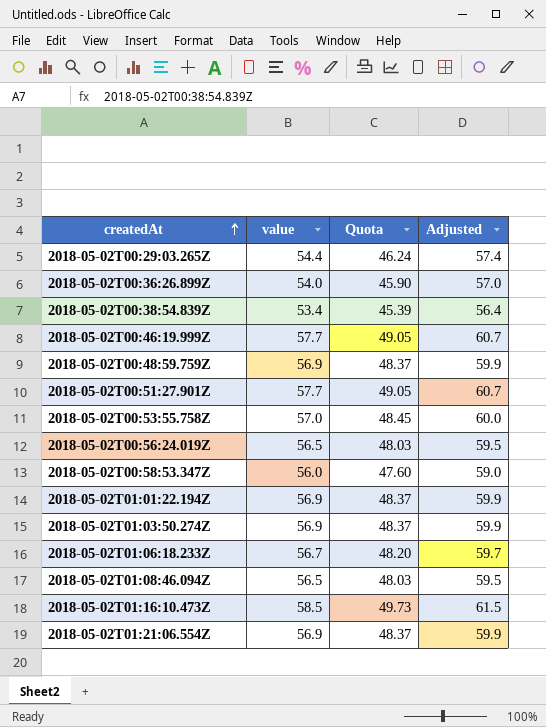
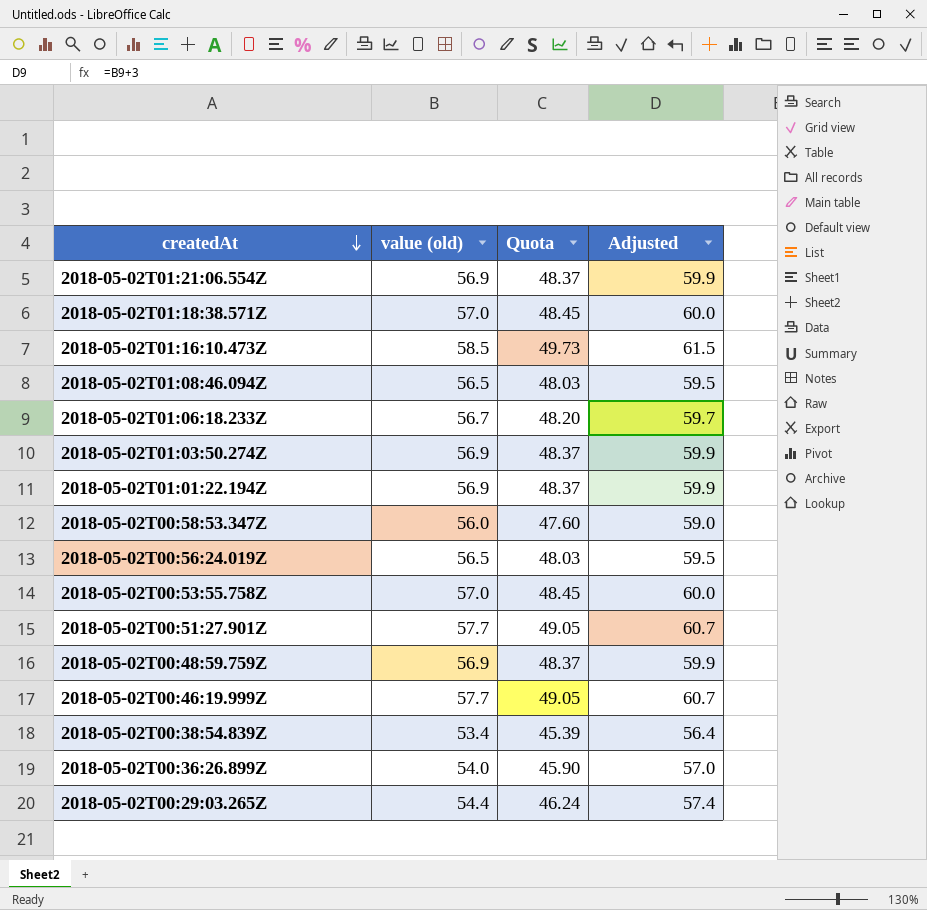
row order: createdAt ascending -> createdAt descending
column name: value -> value (old)
row 2018-05-02T01:18:38.571Z: none -> 57.0 | 48.45 | 60.0

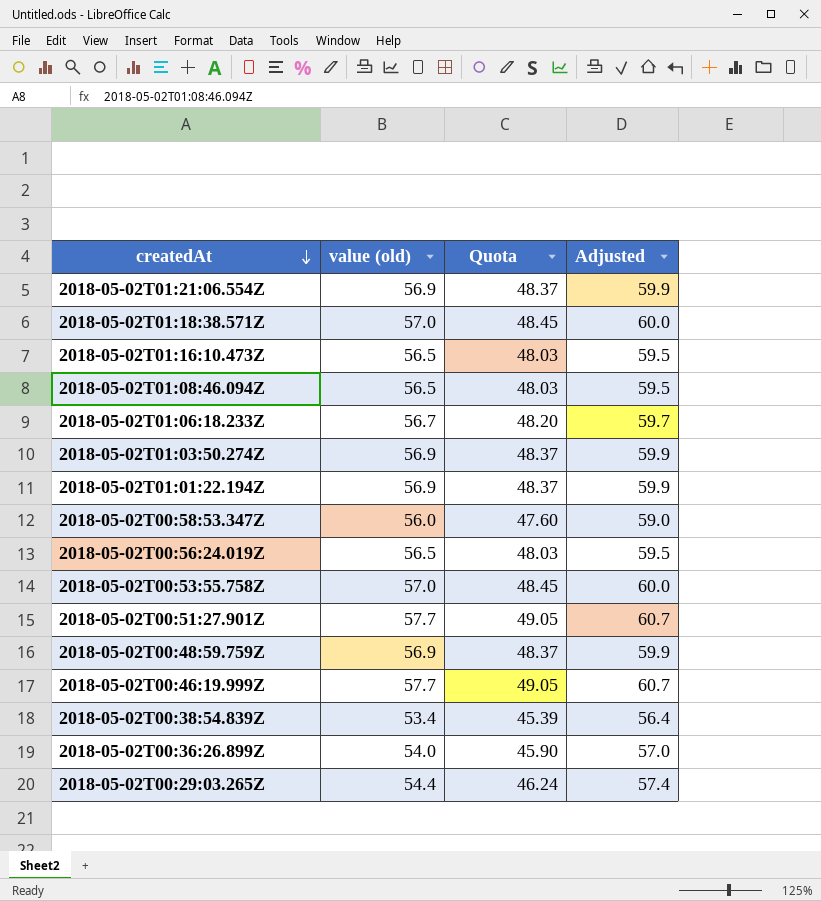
2018-05-02T01:16:10.473Z | value (old): 58.5 -> 56.5
2018-05-02T01:16:10.473Z | Quota: 49.73 -> 48.03
2018-05-02T01:16:10.473Z | Adjusted: 61.5 -> 59.5

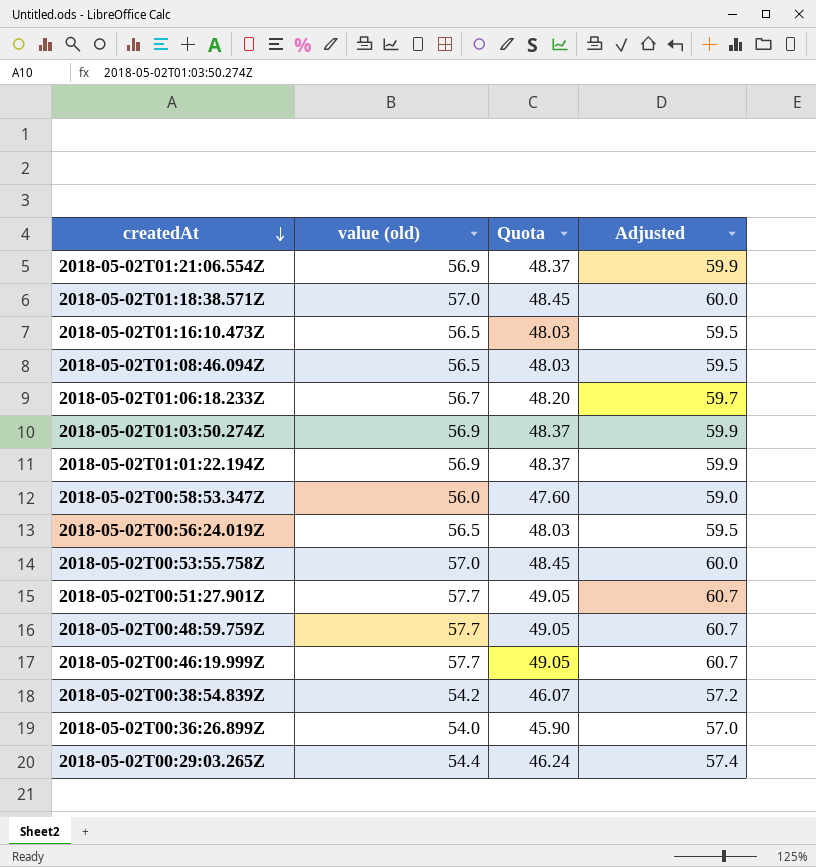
2018-05-02T00:48:59.759Z | value (old): 56.9 -> 57.7
2018-05-02T00:48:59.759Z | Quota: 48.37 -> 49.05
2018-05-02T00:48:59.759Z | Adjusted: 59.9 -> 60.7
2018-05-02T00:38:54.839Z | value (old): 53.4 -> 54.2
2018-05-02T00:38:54.839Z | Quota: 45.39 -> 46.07
2018-05-02T00:38:54.839Z | Adjusted: 56.4 -> 57.2

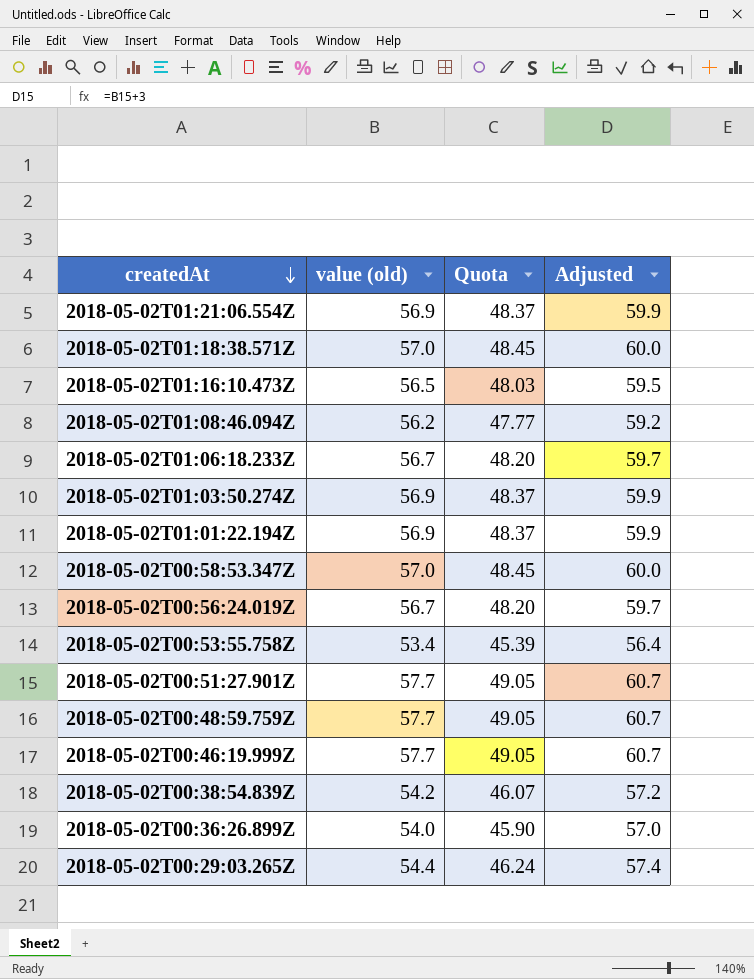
2018-05-02T01:08:46.094Z | value (old): 56.5 -> 56.2
2018-05-02T01:08:46.094Z | Quota: 48.03 -> 47.77
2018-05-02T01:08:46.094Z | Adjusted: 59.5 -> 59.2
2018-05-02T00:58:53.347Z | value (old): 56.0 -> 57.0
2018-05-02T00:58:53.347Z | Quota: 47.60 -> 48.45
2018-05-02T00:58:53.347Z | Adjusted: 59.0 -> 60.0
2018-05-02T00:56:24.019Z | value (old): 56.5 -> 56.7
2018-05-02T00:56:24.019Z | Quota: 48.03 -> 48.20
2018-05-02T00:56:24.019Z | Adjusted: 59.5 -> 59.7
2018-05-02T00:53:55.758Z | value (old): 57.0 -> 53.4
2018-05-02T00:53:55.758Z | Quota: 48.45 -> 45.39
2018-05-02T00:53:55.758Z | Adjusted: 60.0 -> 56.4

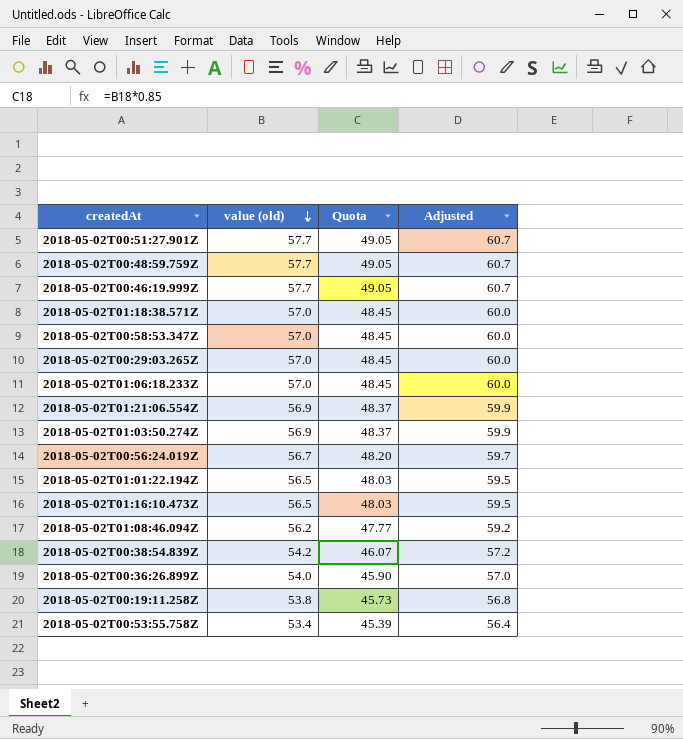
row order: createdAt descending -> value (old) descending
2018-05-02T00:29:03.265Z | value (old): 54.4 -> 57.0
2018-05-02T00:29:03.265Z | Quota: 46.24 -> 48.45
2018-05-02T00:29:03.265Z | Adjusted: 57.4 -> 60.0
2018-05-02T01:06:18.233Z | value (old): 56.7 -> 57.0
2018-05-02T01:06:18.233Z | Quota: 48.20 -> 48.45
2018-05-02T01:06:18.233Z | Adjusted: 59.7 -> 60.0
2018-05-02T01:01:22.194Z | value (old): 56.9 -> 56.5
2018-05-02T01:01:22.194Z | Quota: 48.37 -> 48.03
2018-05-02T01:01:22.194Z | Adjusted: 59.9 -> 59.5
row 2018-05-02T00:19:11.258Z: none -> 53.8 | 45.73 | 56.8

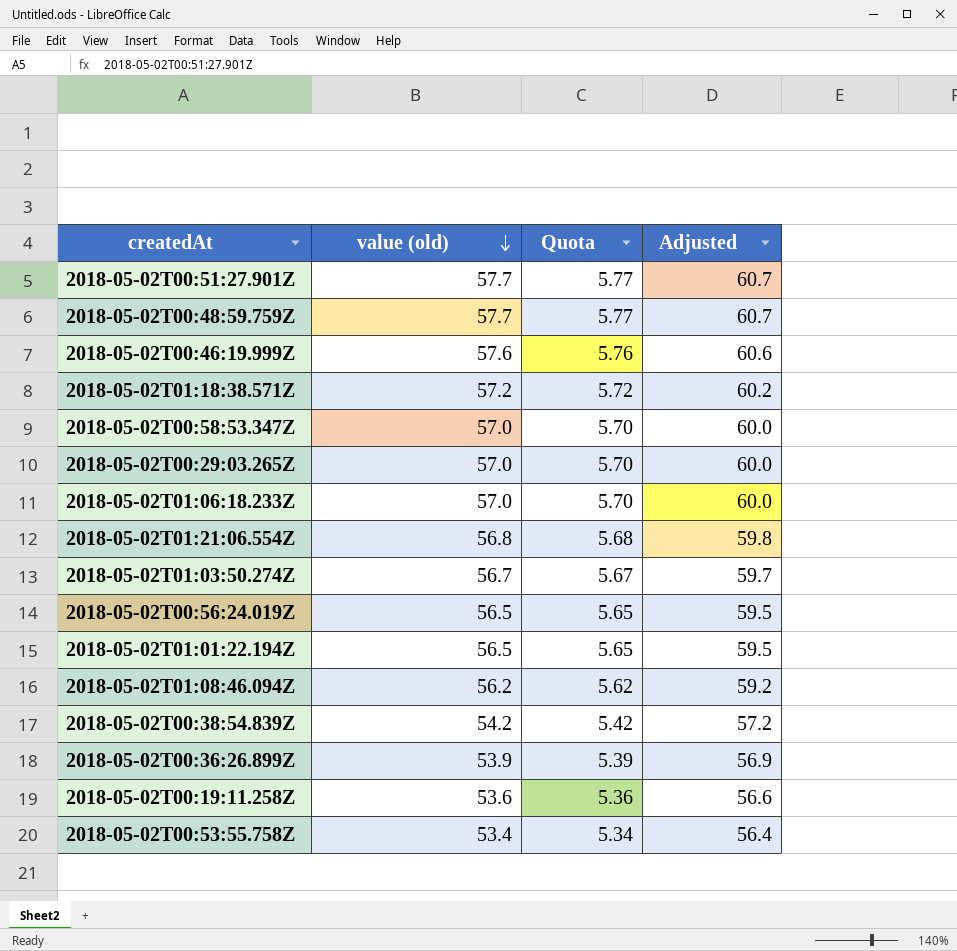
column Quota | formula: [value (old)] * 0.85 -> [value (old)] * 0.1
row 2018-05-02T01:16:10.473Z: 56.5 | 48.03 | 59.5 -> none
2018-05-02T00:46:19.999Z | value (old): 57.7 -> 57.6
2018-05-02T00:46:19.999Z | Adjusted: 60.7 -> 60.6
2018-05-02T01:18:38.571Z | value (old): 57.0 -> 57.2
2018-05-02T01:18:38.571Z | Adjusted: 60.0 -> 60.2
2018-05-02T01:21:06.554Z | value (old): 56.9 -> 56.8
2018-05-02T01:21:06.554Z | Adjusted: 59.9 -> 59.8
2018-05-02T01:03:50.274Z | value (old): 56.9 -> 56.7
2018-05-02T01:03:50.274Z | Adjusted: 59.9 -> 59.7
2018-05-02T00:56:24.019Z | value (old): 56.7 -> 56.5
2018-05-02T00:56:24.019Z | Adjusted: 59.7 -> 59.5
2018-05-02T00:36:26.899Z | value (old): 54.0 -> 53.9
2018-05-02T00:36:26.899Z | Adjusted: 57.0 -> 56.9
2018-05-02T00:19:11.258Z | value (old): 53.8 -> 53.6
2018-05-02T00:19:11.258Z | Adjusted: 56.8 -> 56.6

